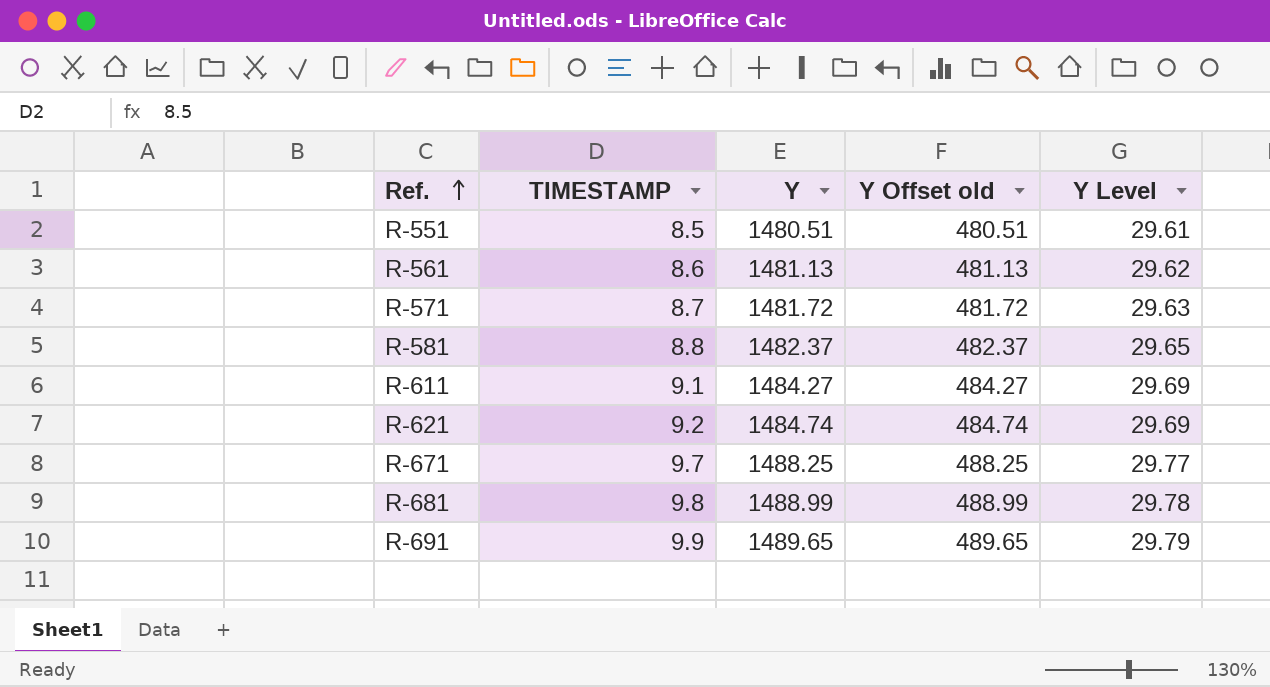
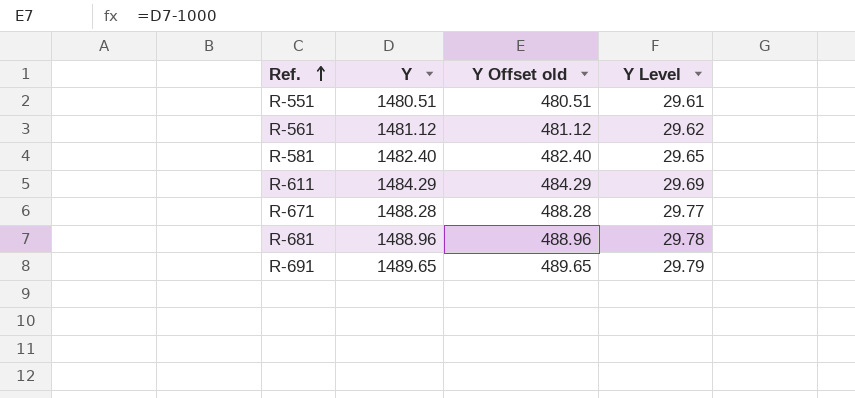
column TIMESTAMP | position: 2 -> none
row R-571: 8.7 | 1481.72 | 481.72 | 29.63 -> none
row R-621: 9.2 | 1484.74 | 484.74 | 29.69 -> none
R-561 | Y: 1481.13 -> 1481.12
R-561 | Y Offset old: 481.13 -> 481.12
R-581 | Y: 1482.37 -> 1482.40
R-581 | Y Offset old: 482.37 -> 482.40
R-611 | Y: 1484.27 -> 1484.29
R-611 | Y Offset old: 484.27 -> 484.29
R-671 | Y: 1488.25 -> 1488.28
R-671 | Y Offset old: 488.25 -> 488.28
R-681 | Y: 1488.99 -> 1488.96
R-681 | Y Offset old: 488.99 -> 488.96

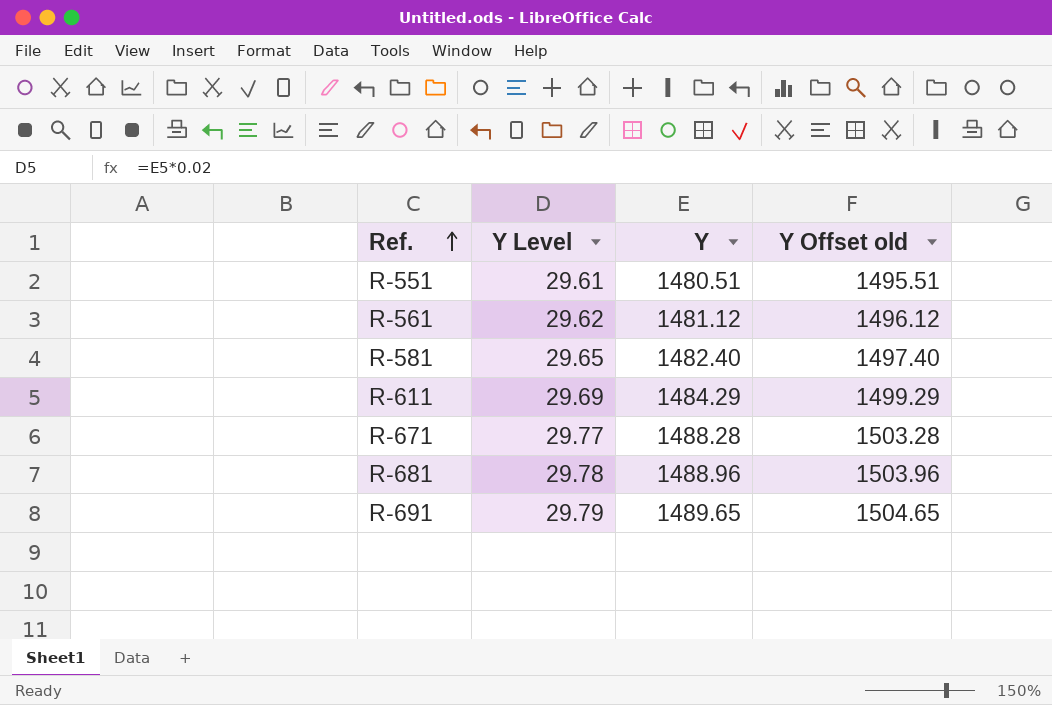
column Y Level | position: 4 -> 2
column Y Offset old | formula: [Y] - 1000 -> [Y] + 15

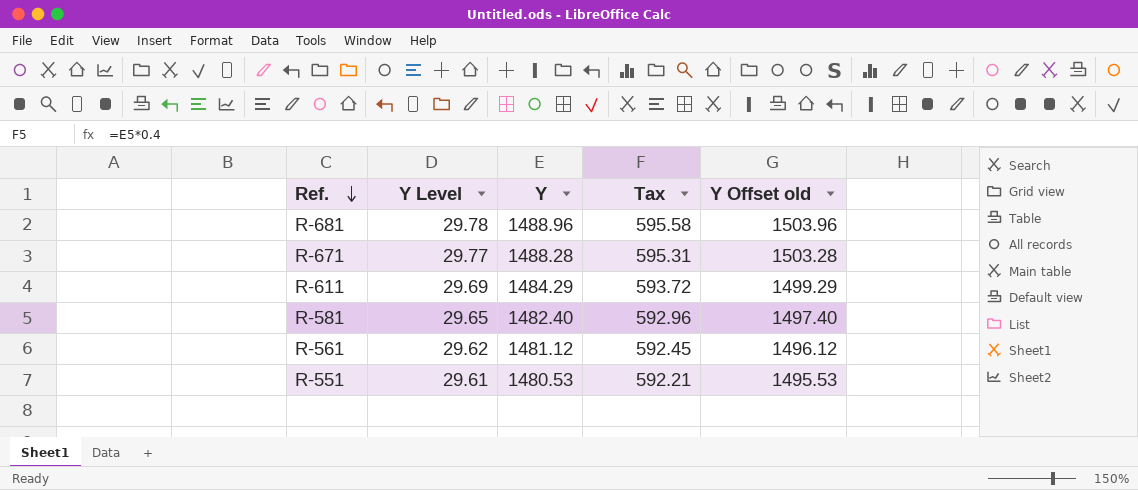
row order: Ref. ascending -> Ref. descending
column Tax | formula: none -> [Y] * 0.4
row R-691: 29.79 | 1489.65 | 1504.65 -> none
R-551 | Y: 1480.51 -> 1480.53
R-551 | Y Offset old: 1495.51 -> 1495.53

